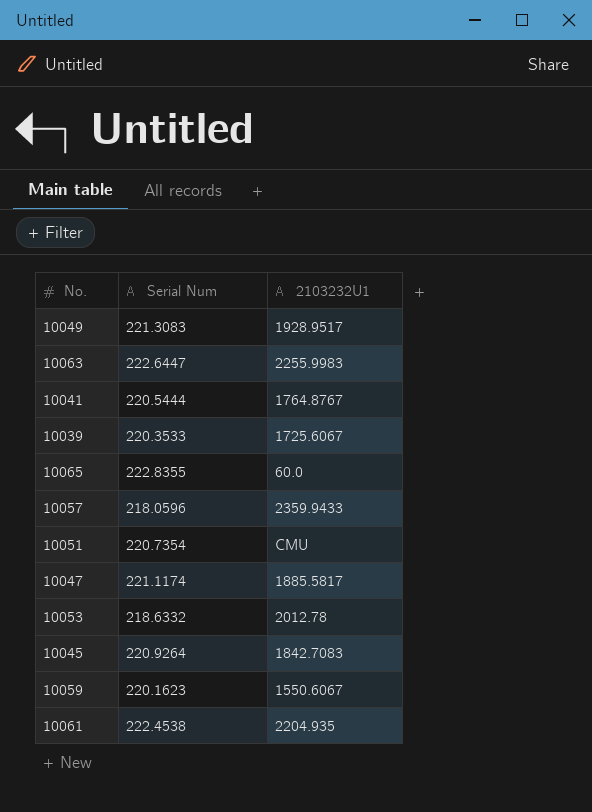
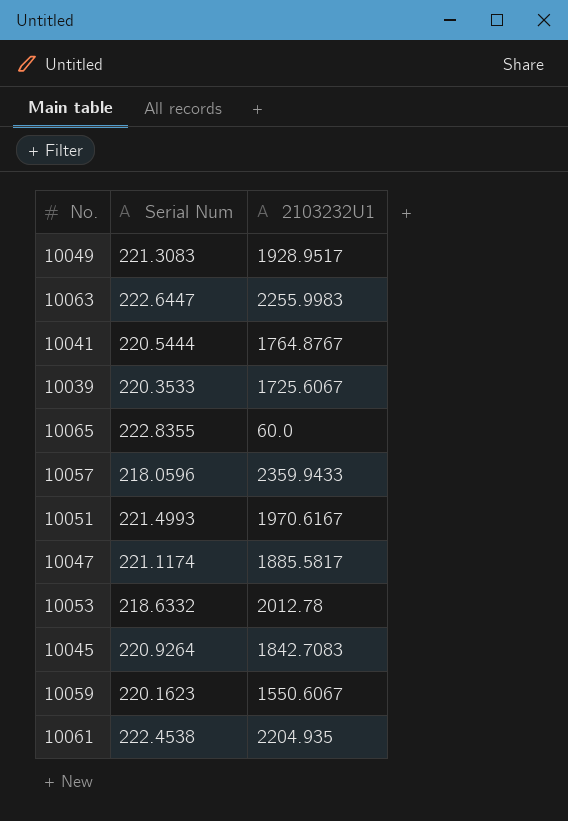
10051 | Serial Num: 220.7354 -> 221.4993
10051 | 2103232U1: CMU -> 1970.6167

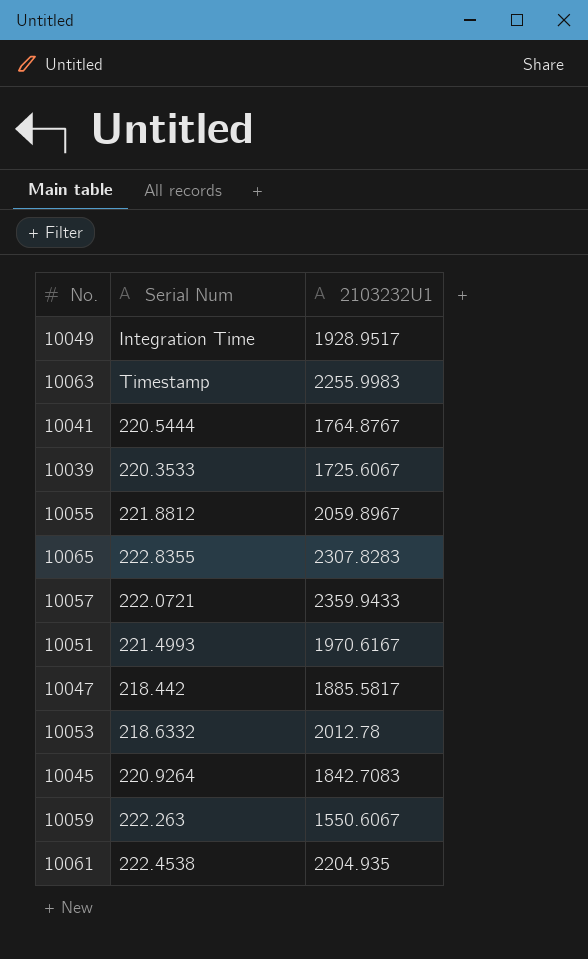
10049 | Serial Num: 221.3083 -> Integration Time
10063 | Serial Num: 222.6447 -> Timestamp
row 10055: none -> 221.8812 | 2059.8967
10065 | 2103232U1: 60.0 -> 2307.8283
10057 | Serial Num: 218.0596 -> 222.0721
10047 | Serial Num: 221.1174 -> 218.442
10059 | Serial Num: 220.1623 -> 222.263

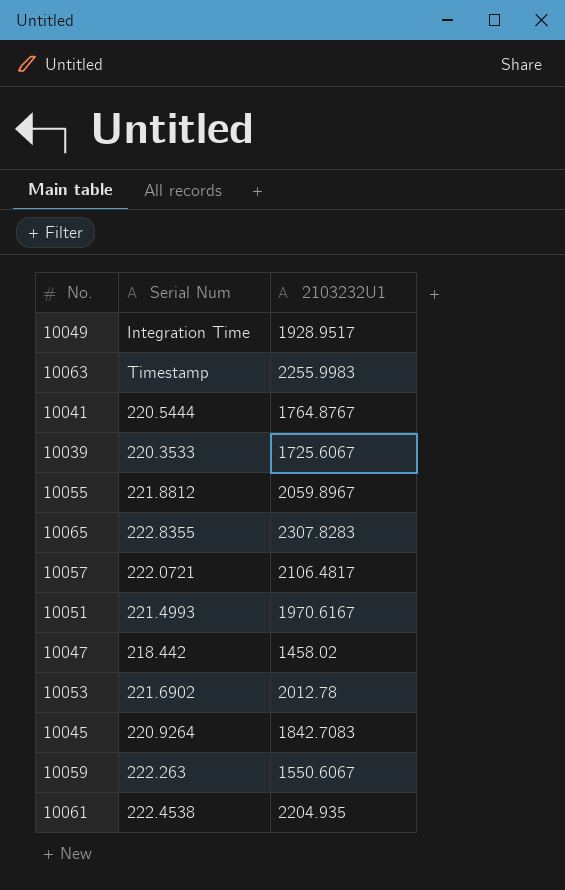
10057 | 2103232U1: 2359.9433 -> 2106.4817
10047 | 2103232U1: 1885.5817 -> 1458.02
10053 | Serial Num: 218.6332 -> 221.6902

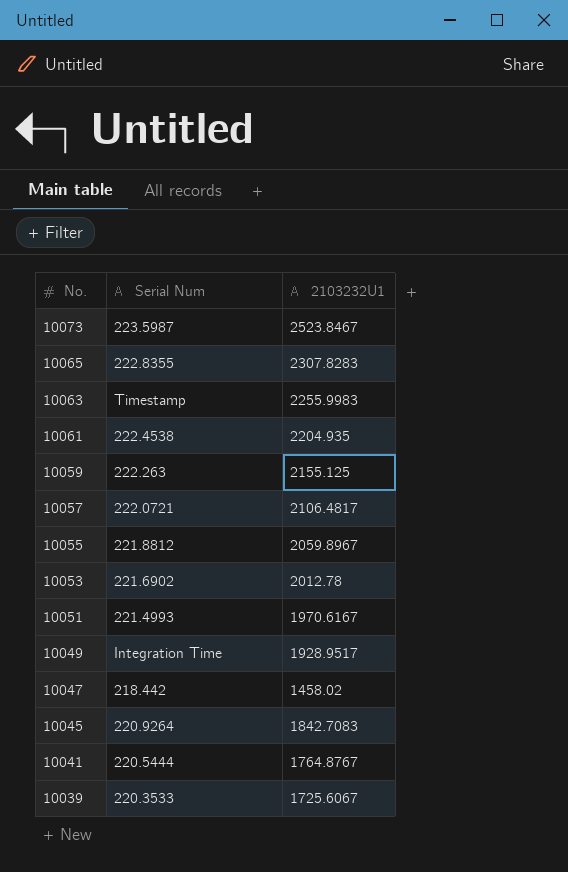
row order: none -> No. descending
row 10073: none -> 223.5987 | 2523.8467
10059 | 2103232U1: 1550.6067 -> 2155.125

